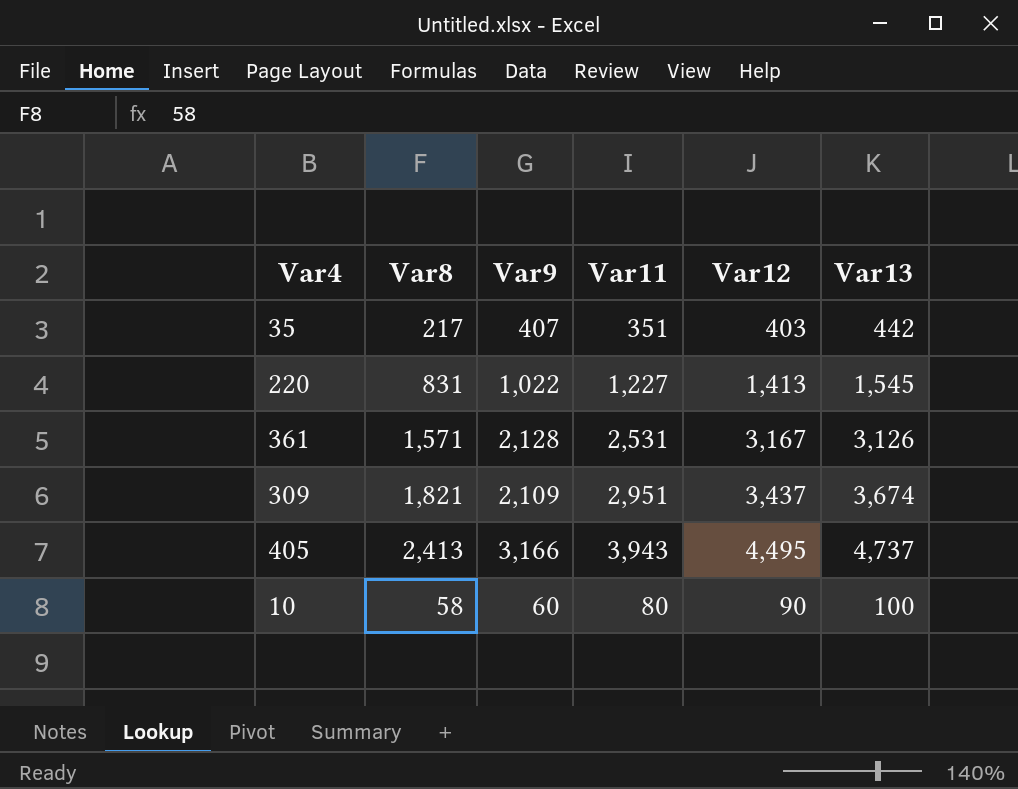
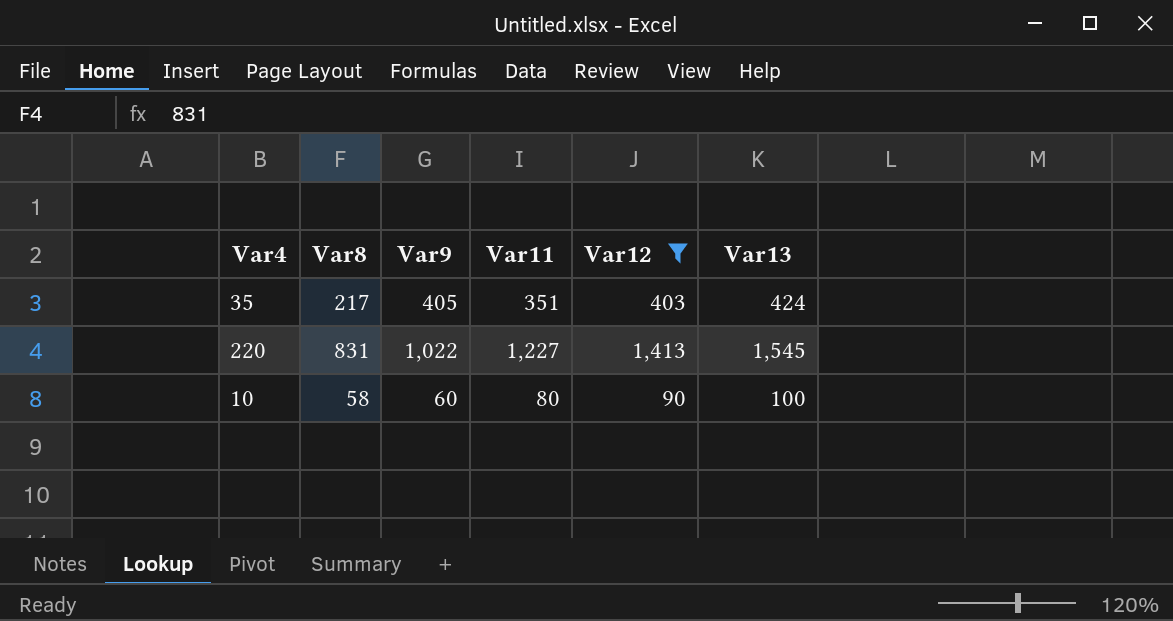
filter: none -> Var12 <= 1,413
35 | Var9: 407 -> 405
35 | Var13: 442 -> 424

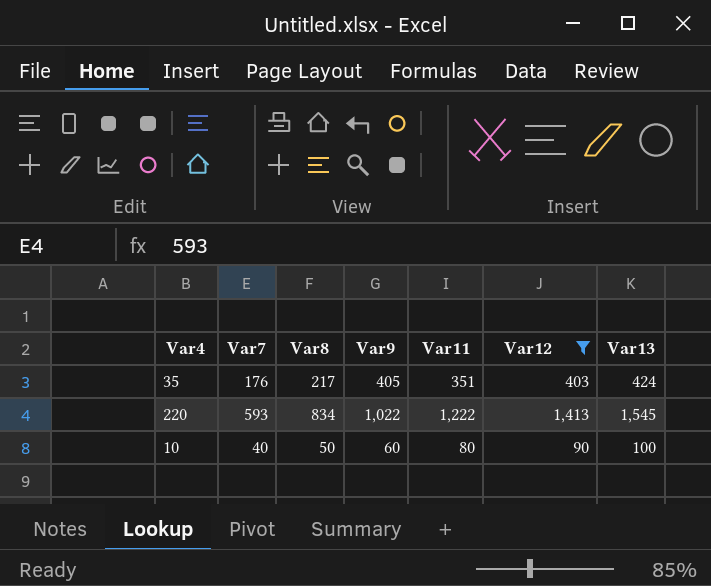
column Var7 | position: none -> 2
220 | Var8: 831 -> 834
220 | Var11: 1,227 -> 1,222
10 | Var8: 58 -> 50

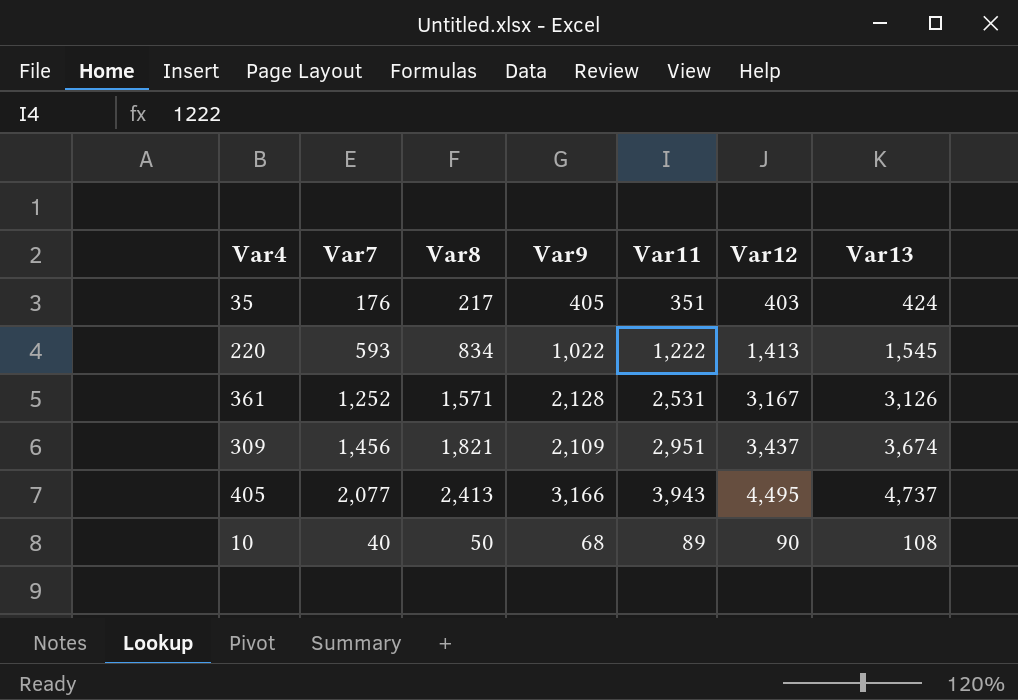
filter: Var12 <= 1,413 -> none
10 | Var9: 60 -> 68
10 | Var11: 80 -> 89
10 | Var13: 100 -> 108

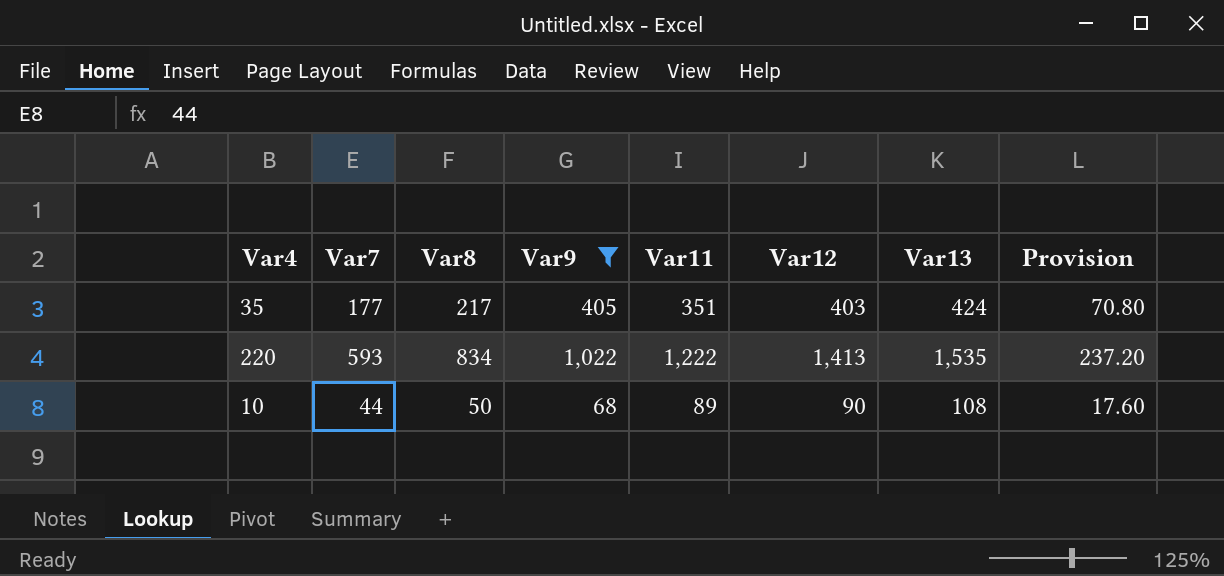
filter: none -> Var9 <= 1,022
column Provision | formula: none -> [Var7] * 0.4
35 | Var7: 176 -> 177
220 | Var13: 1,545 -> 1,535
10 | Var7: 40 -> 44

